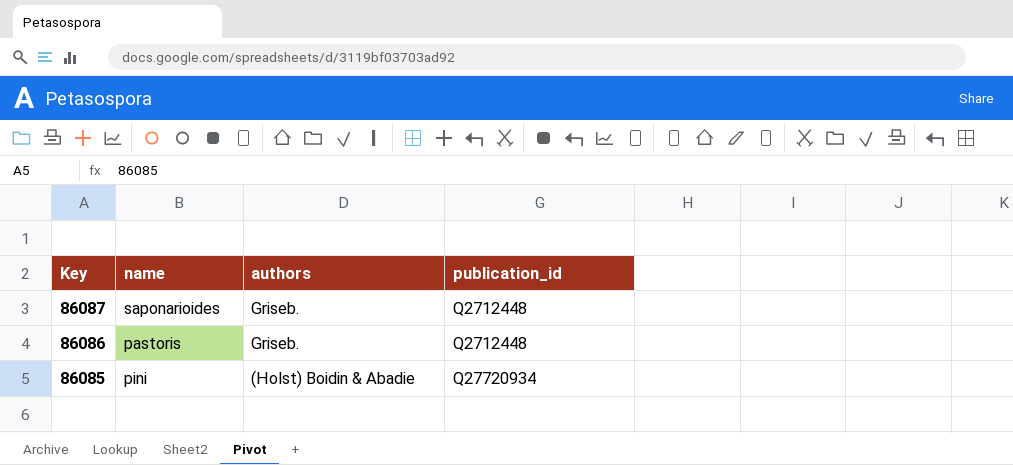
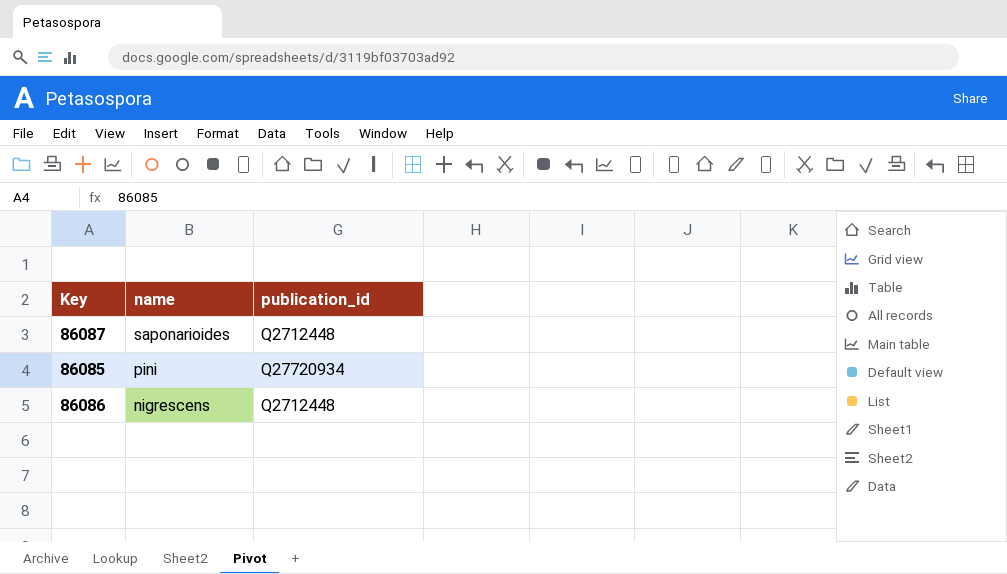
row order: Key descending -> name descending
column authors | position: 3 -> none
86086 | name: pastoris -> nigrescens

